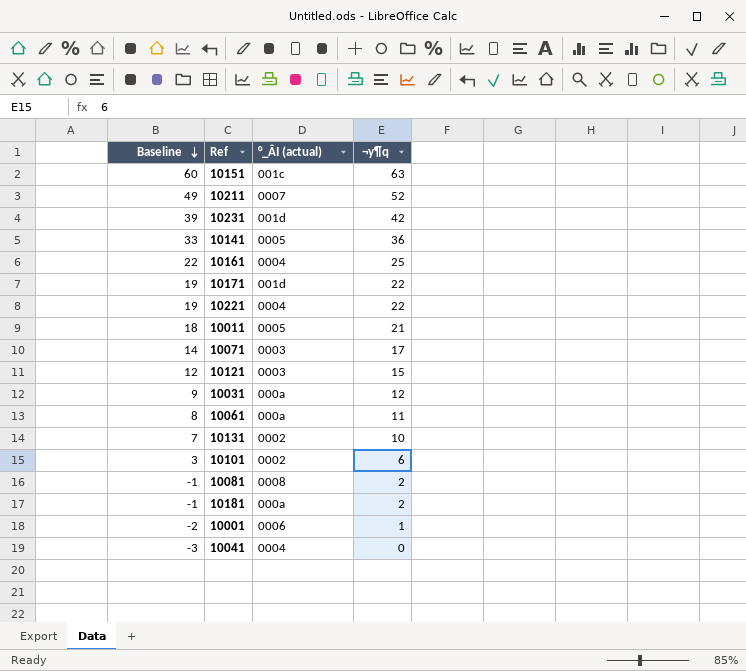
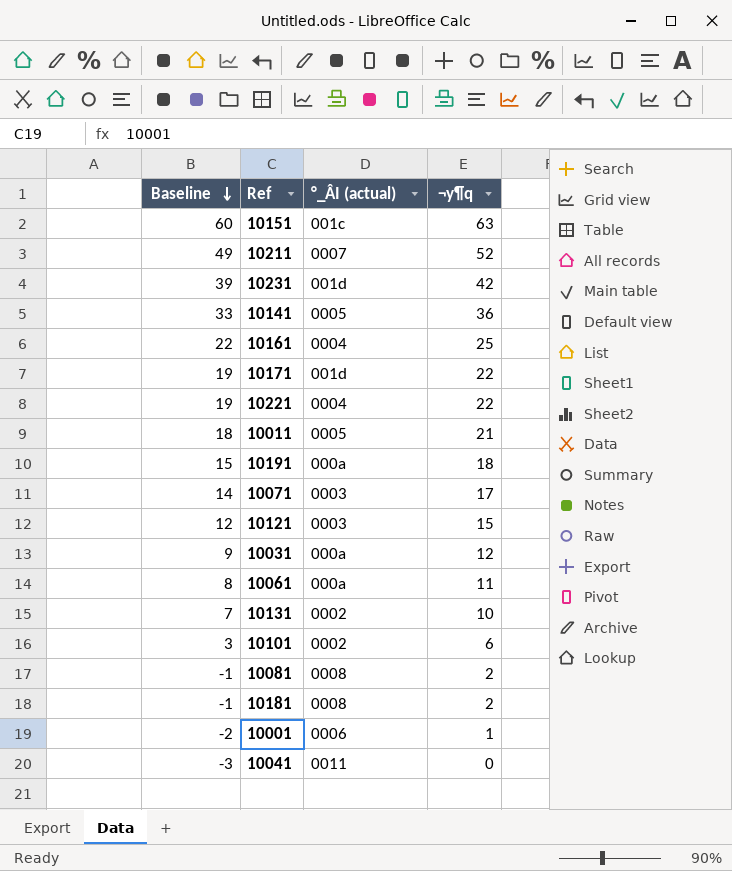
row 10191: none -> 15 | 000a | 18
10181 | °_ÂI (actual): 000a -> 0008
10041 | °_ÂI (actual): 0004 -> 0011

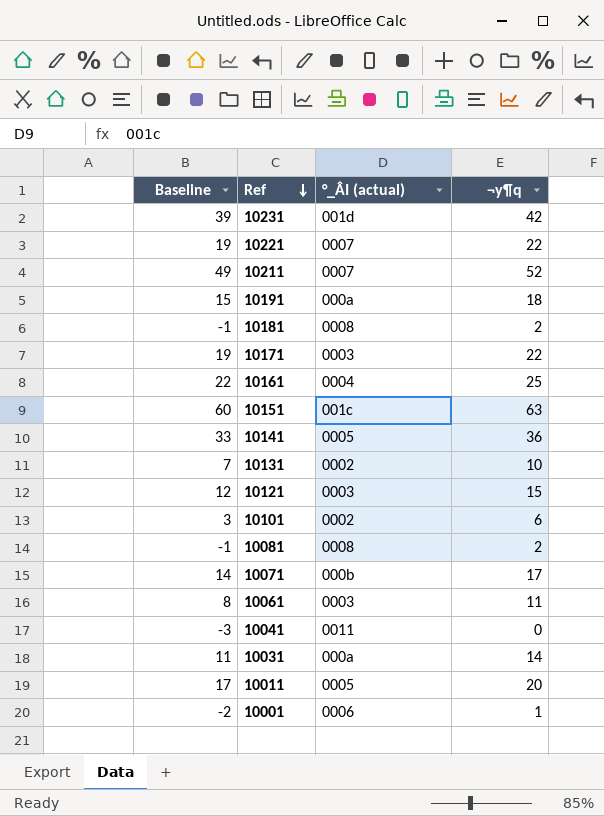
row order: Baseline descending -> Ref descending
10221 | °_ÂI (actual): 0004 -> 0007
10171 | °_ÂI (actual): 001d -> 0003
10071 | °_ÂI (actual): 0003 -> 000b
10061 | °_ÂI (actual): 000a -> 0003
10031 | Baseline: 9 -> 11
10031 | ¬y¶q: 12 -> 14
10011 | Baseline: 18 -> 17
10011 | ¬y¶q: 21 -> 20

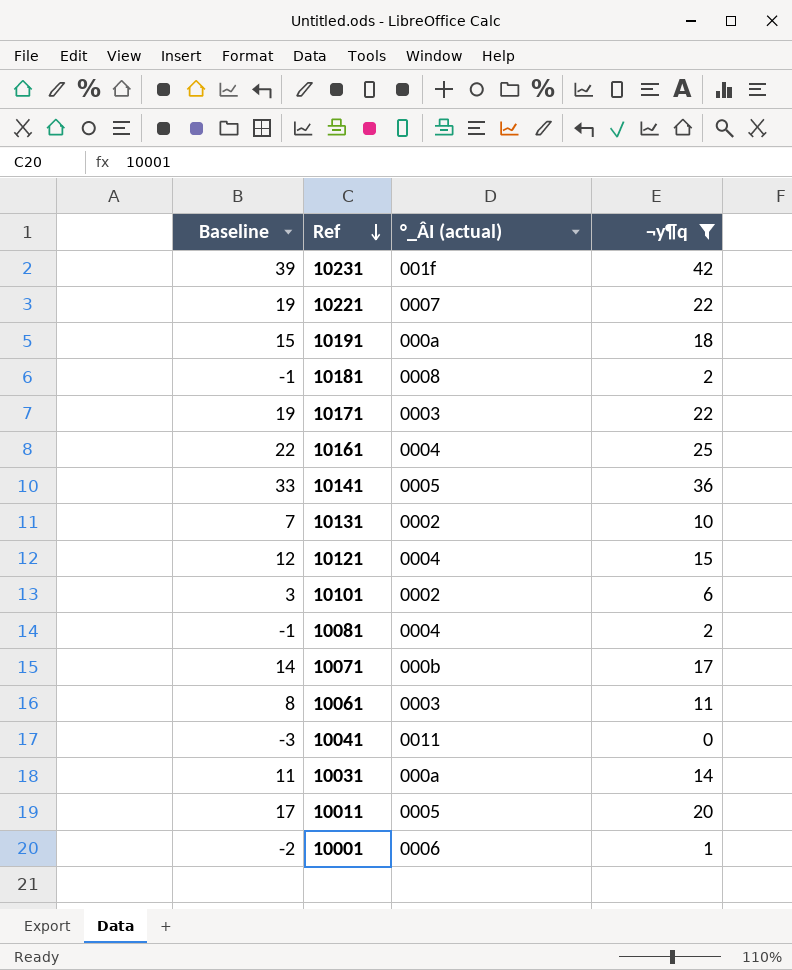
filter: none -> ¬y¶q <= 42
10231 | °_ÂI (actual): 001d -> 001f
10121 | °_ÂI (actual): 0003 -> 0004
10081 | °_ÂI (actual): 0008 -> 0004

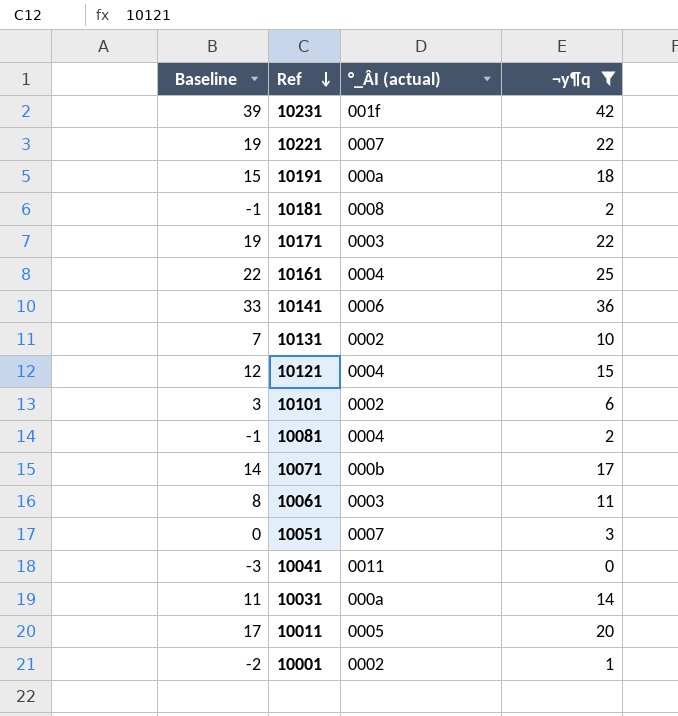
10141 | °_ÂI (actual): 0005 -> 0006
row 10051: none -> 0 | 0007 | 3
10001 | °_ÂI (actual): 0006 -> 0002

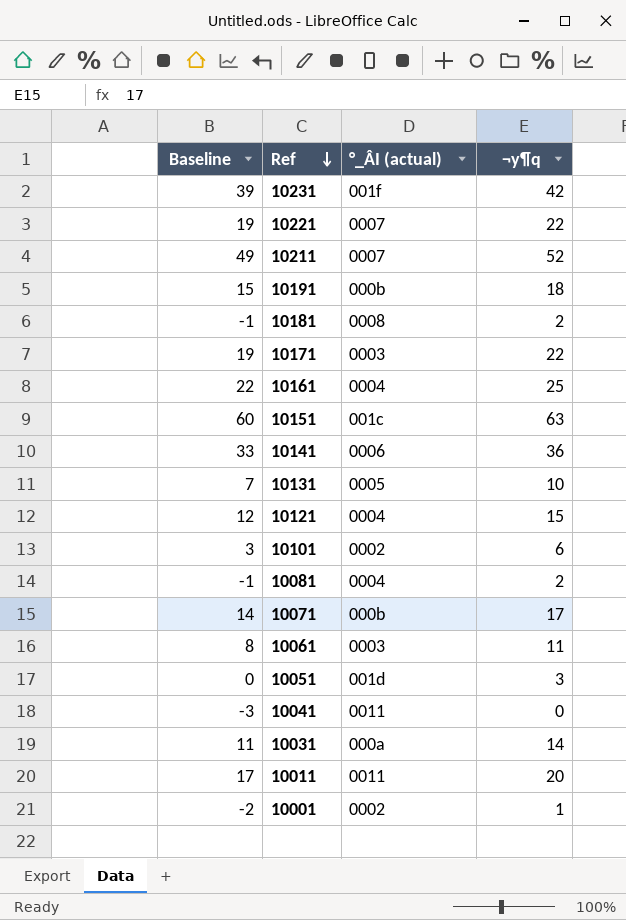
filter: ¬y¶q <= 42 -> none
10191 | °_ÂI (actual): 000a -> 000b
10131 | °_ÂI (actual): 0002 -> 0005
10051 | °_ÂI (actual): 0007 -> 001d
10011 | °_ÂI (actual): 0005 -> 0011

